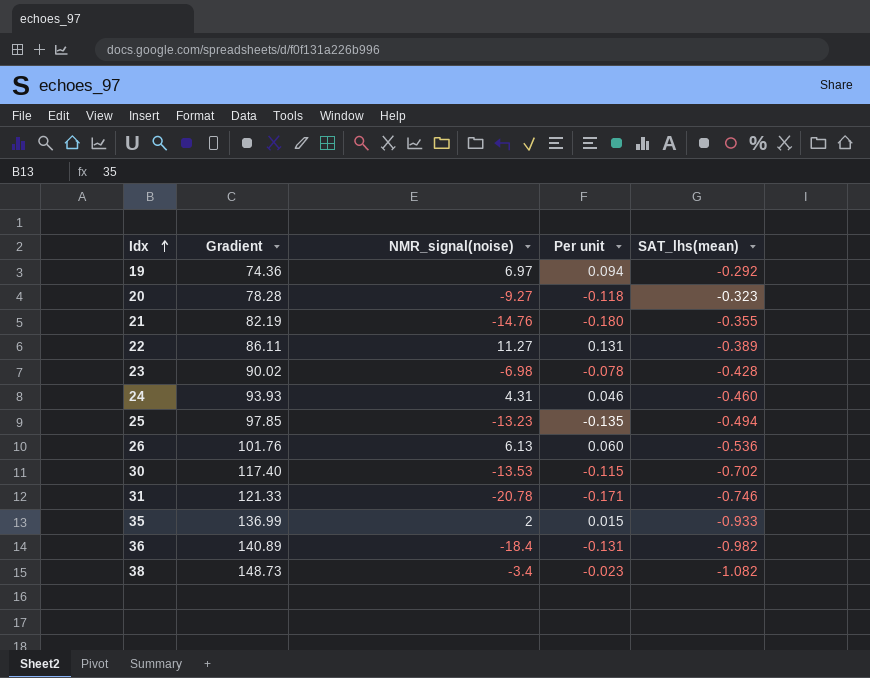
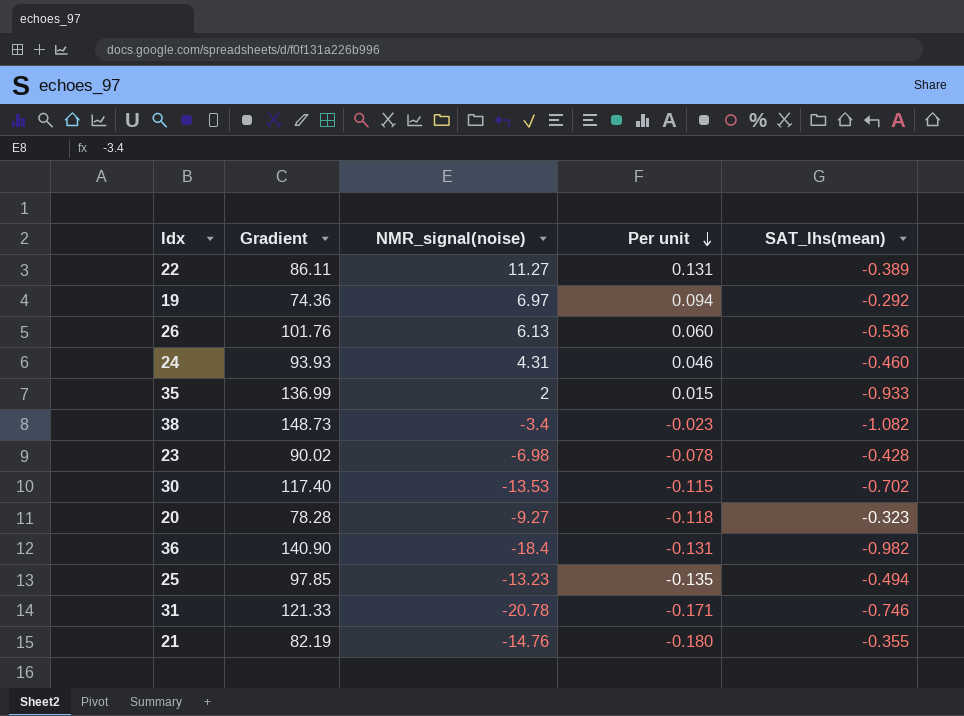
row order: Idx ascending -> Per unit descending
36 | Gradient: 140.89 -> 140.90

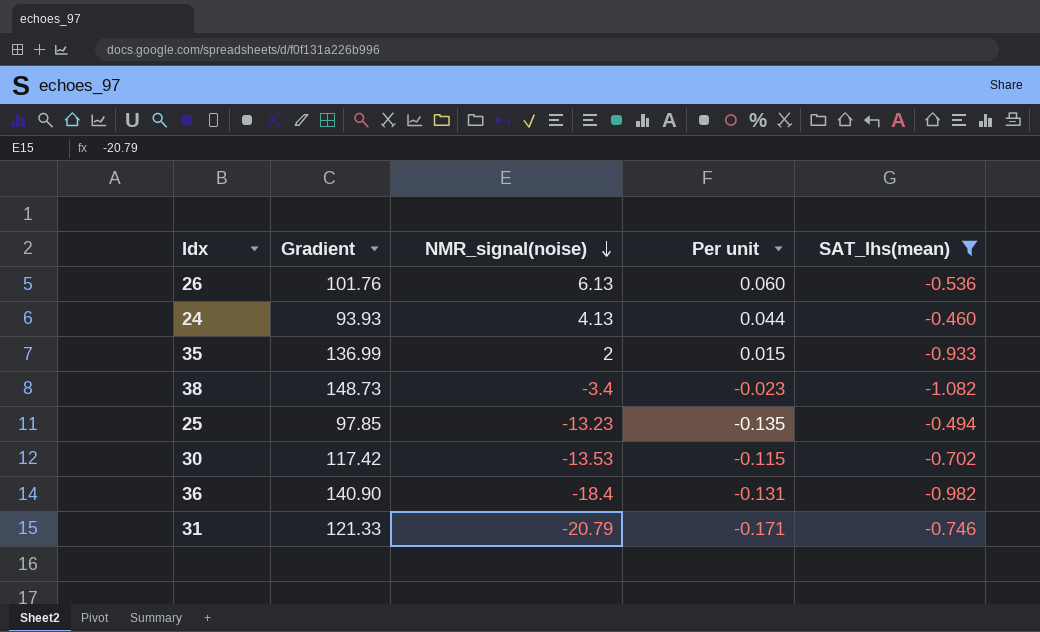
filter: none -> SAT_lhs(mean) <= -0.460
row order: Per unit descending -> NMR_signal(noise) descending
24 | NMR_signal(noise): 4.31 -> 4.13
24 | Per unit: 0.046 -> 0.044
30 | Gradient: 117.40 -> 117.42
31 | NMR_signal(noise): -20.78 -> -20.79

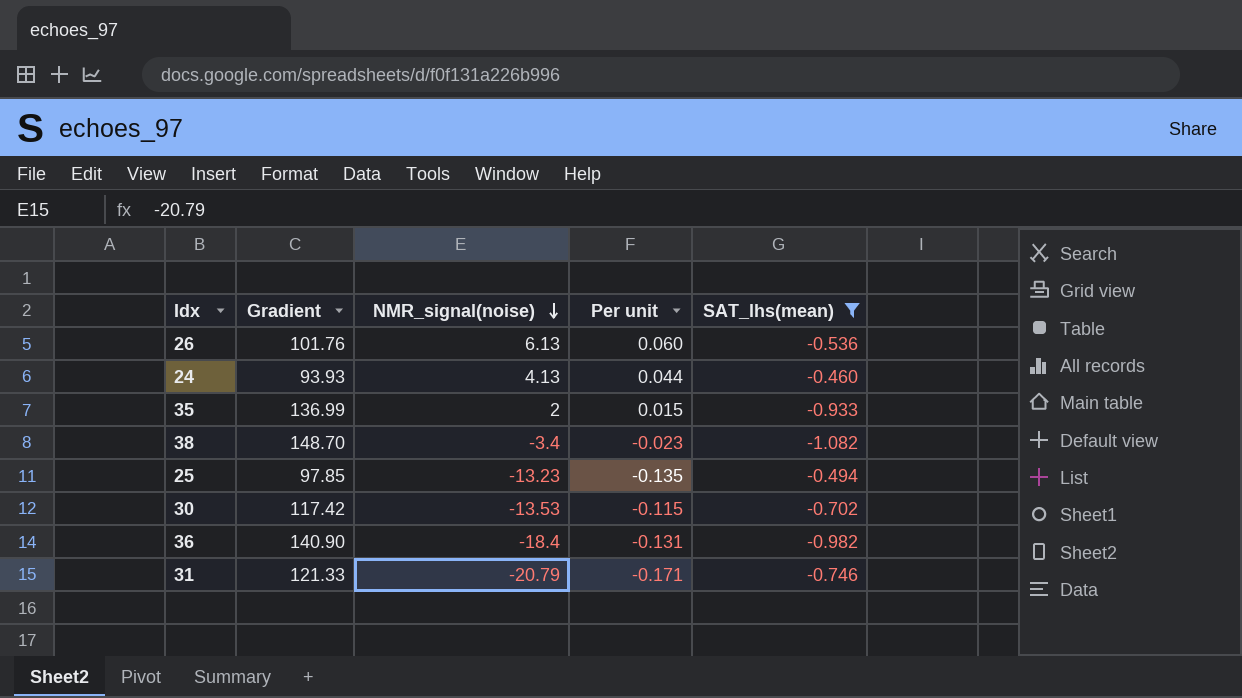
38 | Gradient: 148.73 -> 148.70

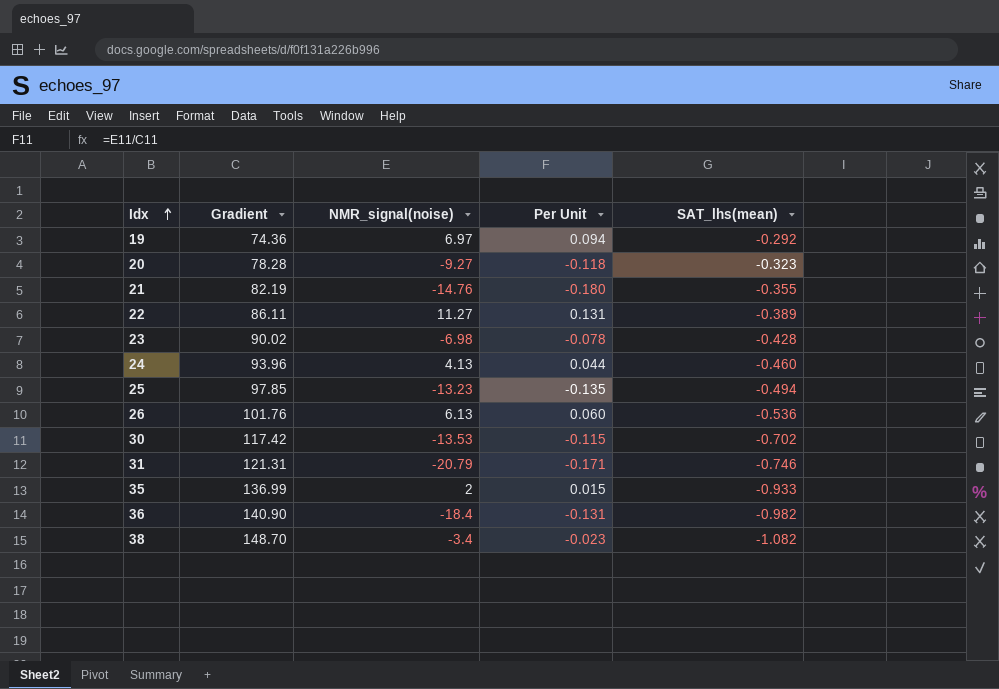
filter: SAT_lhs(mean) <= -0.460 -> none
row order: NMR_signal(noise) descending -> Idx ascending
column name: Per unit -> Per Unit
24 | Gradient: 93.93 -> 93.96
31 | Gradient: 121.33 -> 121.31

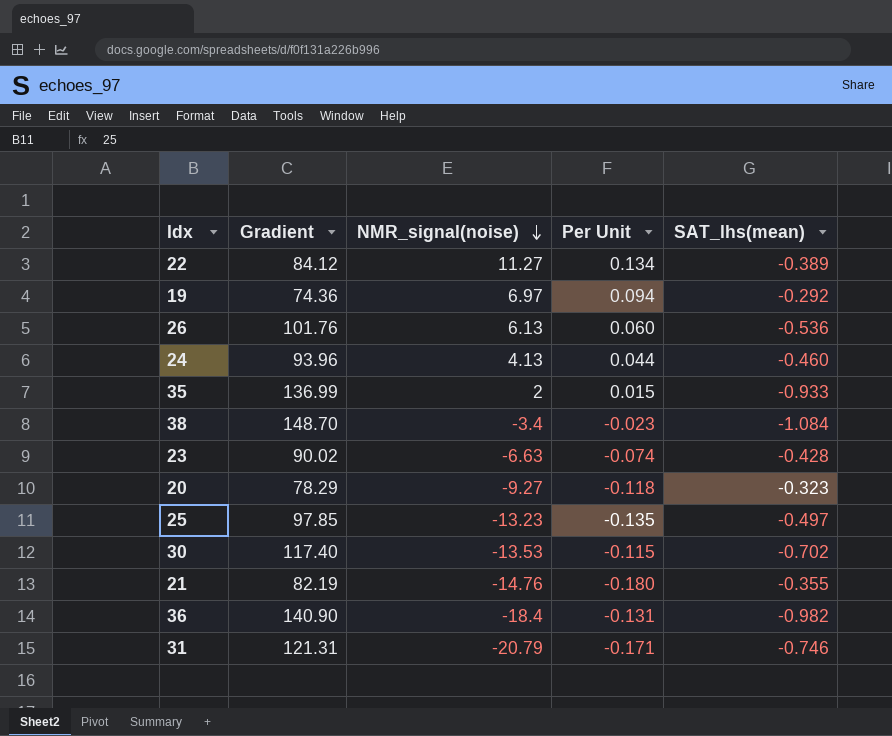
row order: Idx ascending -> NMR_signal(noise) descending
22 | Gradient: 86.11 -> 84.12
22 | Per Unit: 0.131 -> 0.134
38 | SAT_lhs(mean): -1.082 -> -1.084
23 | NMR_signal(noise): -6.98 -> -6.63
23 | Per Unit: -0.078 -> -0.074
20 | Gradient: 78.28 -> 78.29
25 | SAT_lhs(mean): -0.494 -> -0.497
30 | Gradient: 117.42 -> 117.40

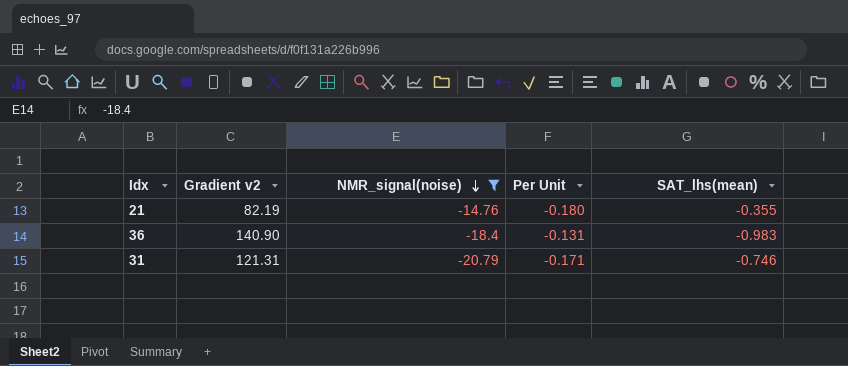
filter: none -> NMR_signal(noise) <= -14.76
column name: Gradient -> Gradient v2
36 | SAT_lhs(mean): -0.982 -> -0.983

